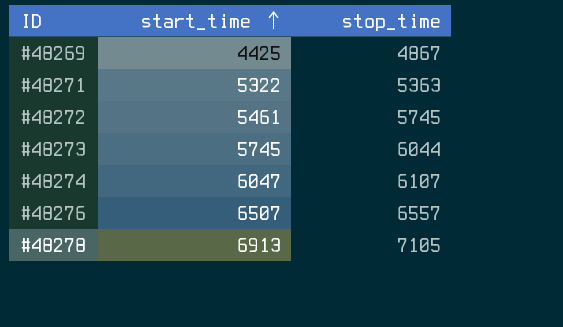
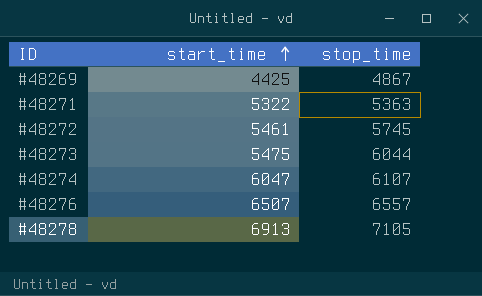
#48273 | start_time: 5745 -> 5475

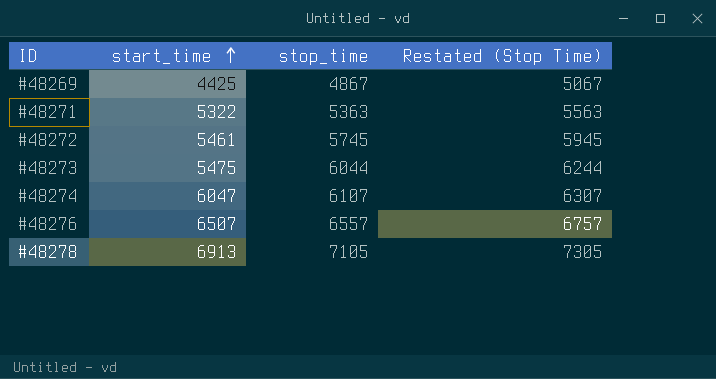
column Restated (Stop Time) | formula: none -> [stop_time] + 200

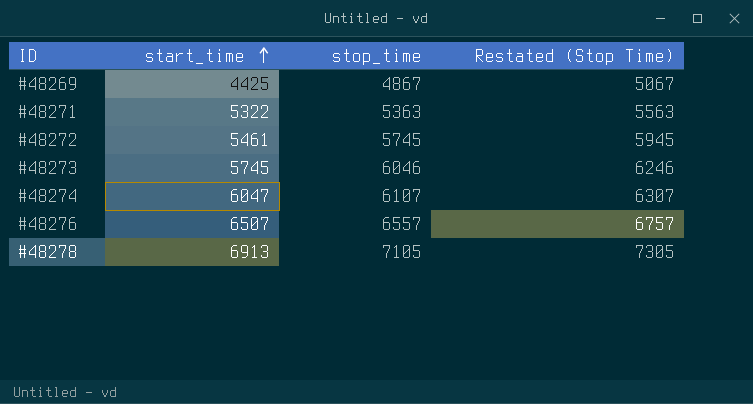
#48273 | start_time: 5475 -> 5745
#48273 | stop_time: 6044 -> 6046
#48273 | Restated (Stop Time): 6244 -> 6246

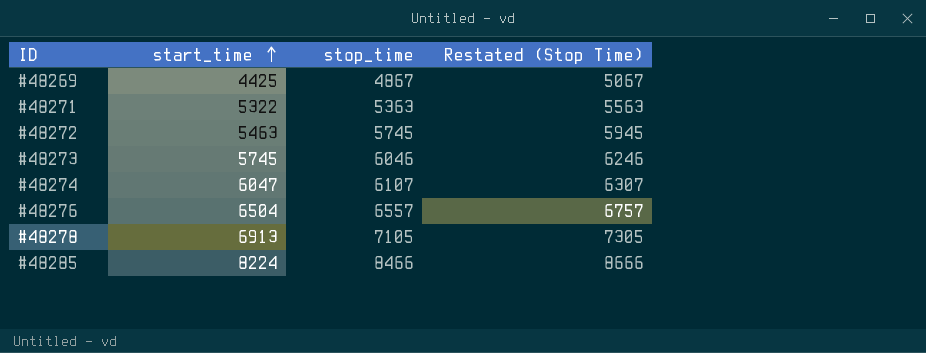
#48272 | start_time: 5461 -> 5463
#48276 | start_time: 6507 -> 6504
row #48285: none -> 8224 | 8466 | 8666

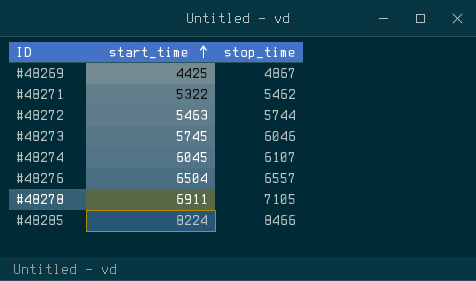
column Restated (Stop Time) | formula: [stop_time] + 200 -> none
#48271 | stop_time: 5363 -> 5462
#48272 | stop_time: 5745 -> 5744
#48274 | start_time: 6047 -> 6045
#48278 | start_time: 6913 -> 6911

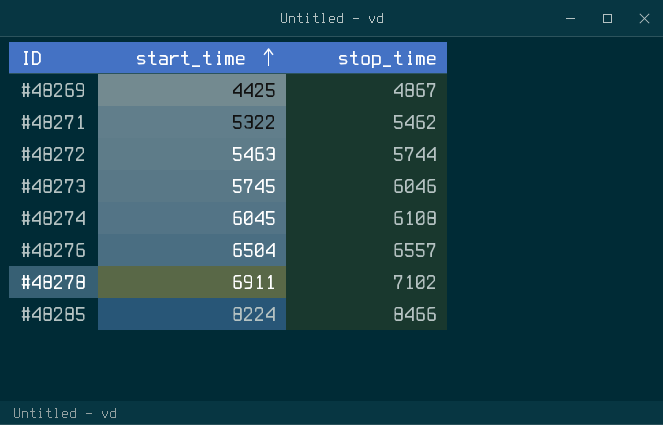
#48274 | stop_time: 6107 -> 6108
#48278 | stop_time: 7105 -> 7102

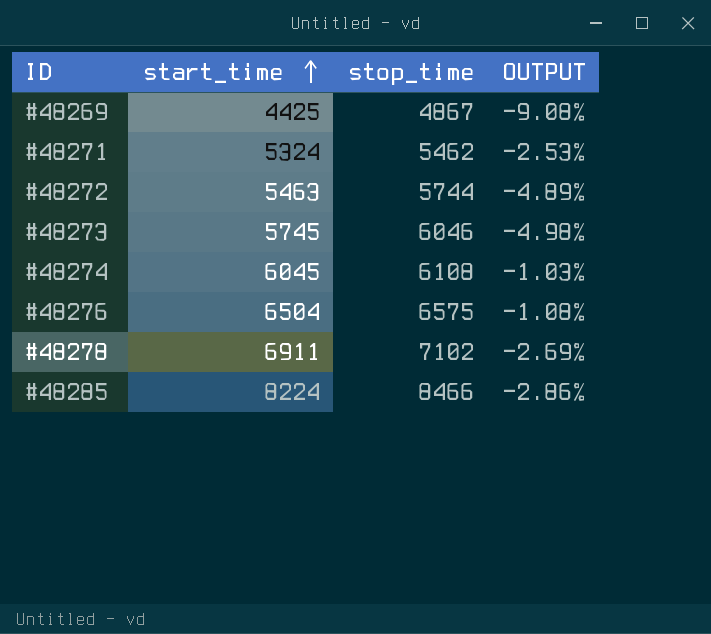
column OUTPUT | formula: none -> ([start_time] - [stop_time]) / [stop_time]
#48271 | start_time: 5322 -> 5324
#48276 | stop_time: 6557 -> 6575

